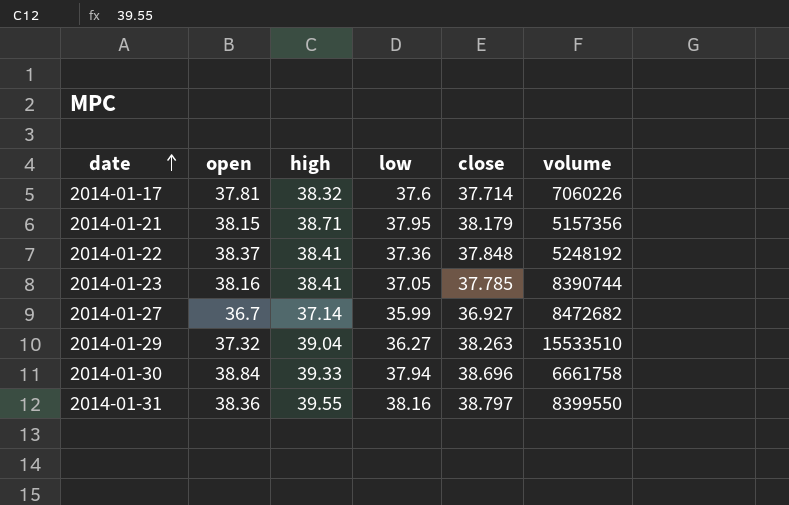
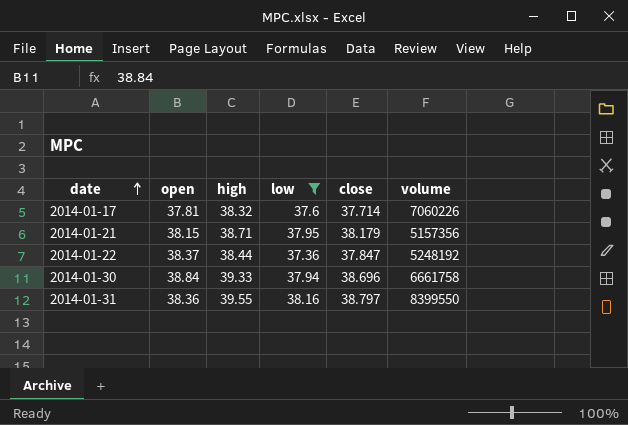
filter: none -> low >= 37.36
2014-01-22 | high: 38.41 -> 38.44
2014-01-22 | close: 37.848 -> 37.847

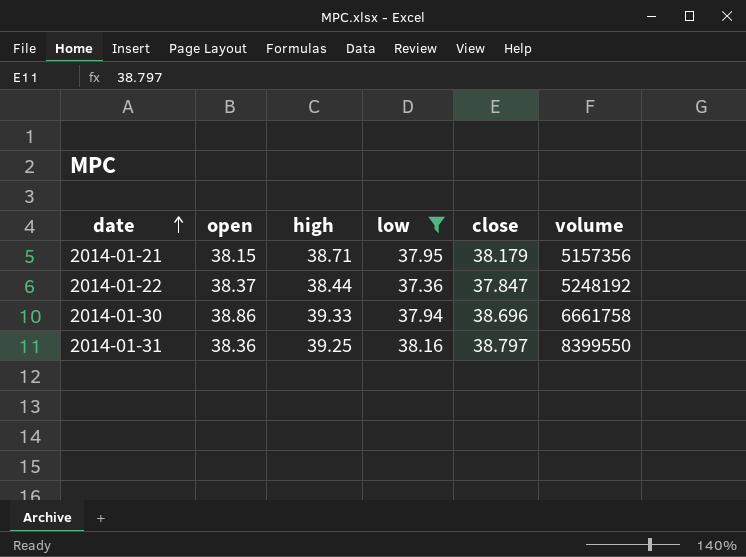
row 2014-01-17: 37.81 | 38.32 | 37.6 | 37.714 | 7060226 -> none
2014-01-30 | open: 38.84 -> 38.86
2014-01-31 | high: 39.55 -> 39.25

